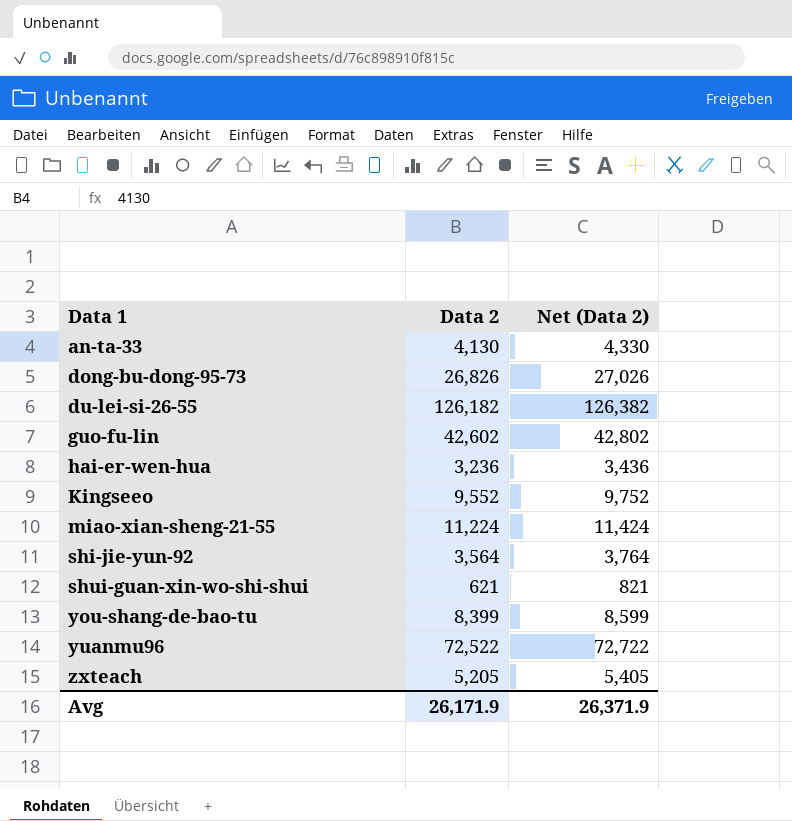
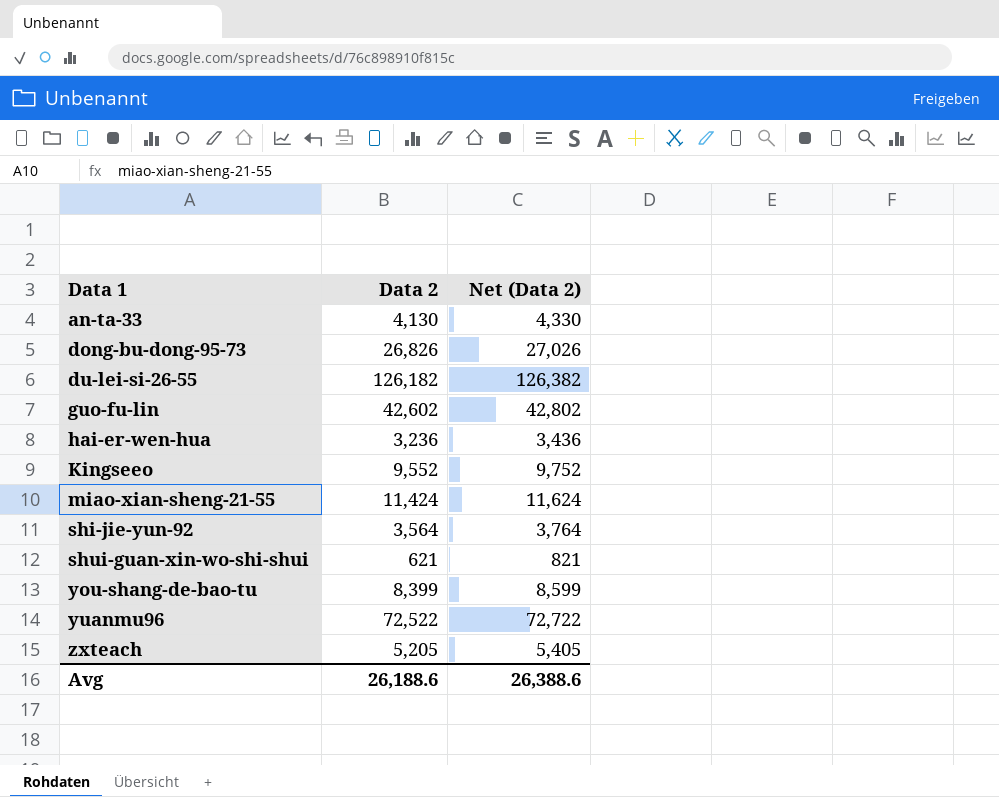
miao-xian-sheng-21-55 | Data 2: 11,224 -> 11,424
miao-xian-sheng-21-55 | Net (Data 2): 11,424 -> 11,624
Avg | Data 2: 26,171.9 -> 26,188.6
Avg | Net (Data 2): 26,371.9 -> 26,388.6

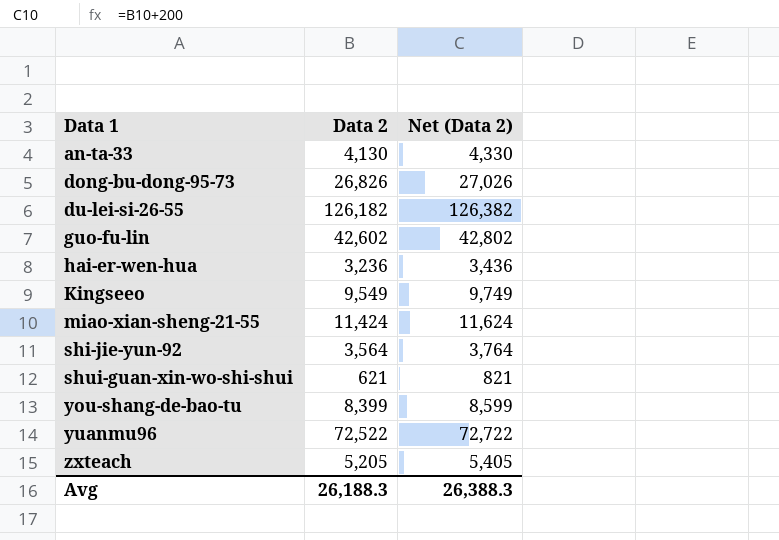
Kingseeo | Data 2: 9,552 -> 9,549
Kingseeo | Net (Data 2): 9,752 -> 9,749
Avg | Data 2: 26,188.6 -> 26,188.3
Avg | Net (Data 2): 26,388.6 -> 26,388.3

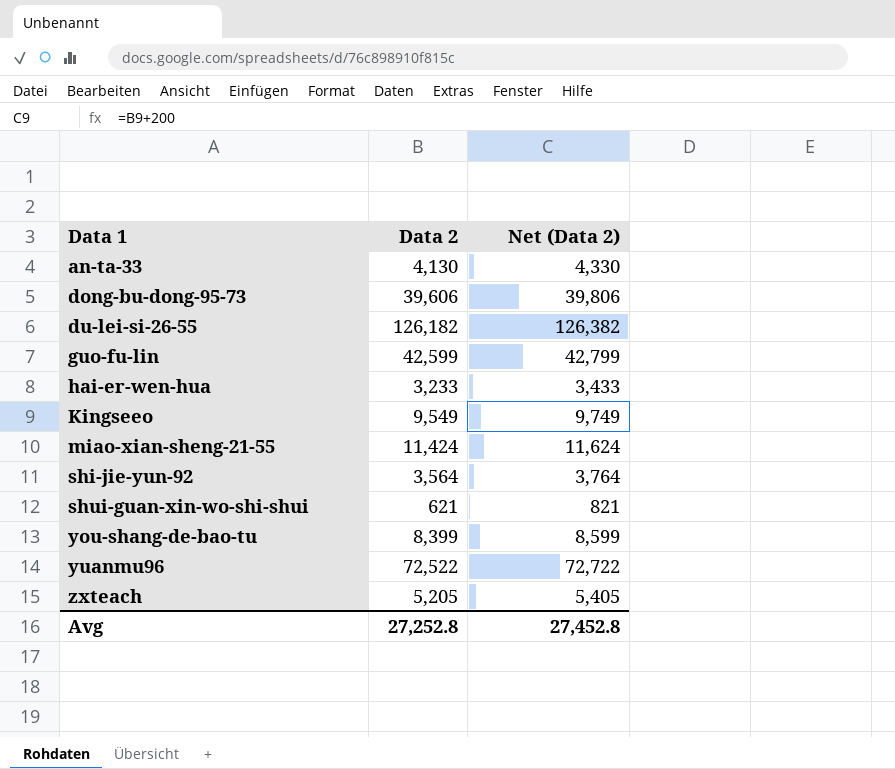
dong-bu-dong-95-73 | Data 2: 26,826 -> 39,606
dong-bu-dong-95-73 | Net (Data 2): 27,026 -> 39,806
guo-fu-lin | Data 2: 42,602 -> 42,599
guo-fu-lin | Net (Data 2): 42,802 -> 42,799
hai-er-wen-hua | Data 2: 3,236 -> 3,233
hai-er-wen-hua | Net (Data 2): 3,436 -> 3,433
Avg | Data 2: 26,188.3 -> 27,252.8
Avg | Net (Data 2): 26,388.3 -> 27,452.8

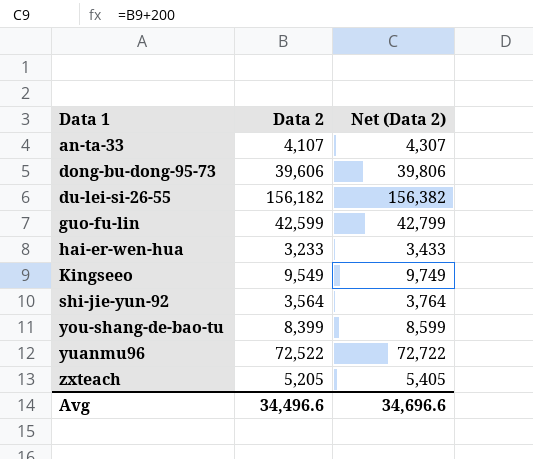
row miao-xian-sheng-21-55: 11,424 | 11,624 -> none
row shui-guan-xin-wo-shi-shui: 621 | 821 -> none
an-ta-33 | Data 2: 4,130 -> 4,107
an-ta-33 | Net (Data 2): 4,330 -> 4,307
du-lei-si-26-55 | Data 2: 126,182 -> 156,182
du-lei-si-26-55 | Net (Data 2): 126,382 -> 156,382
Avg | Data 2: 27,252.8 -> 34,496.6
Avg | Net (Data 2): 27,452.8 -> 34,696.6

